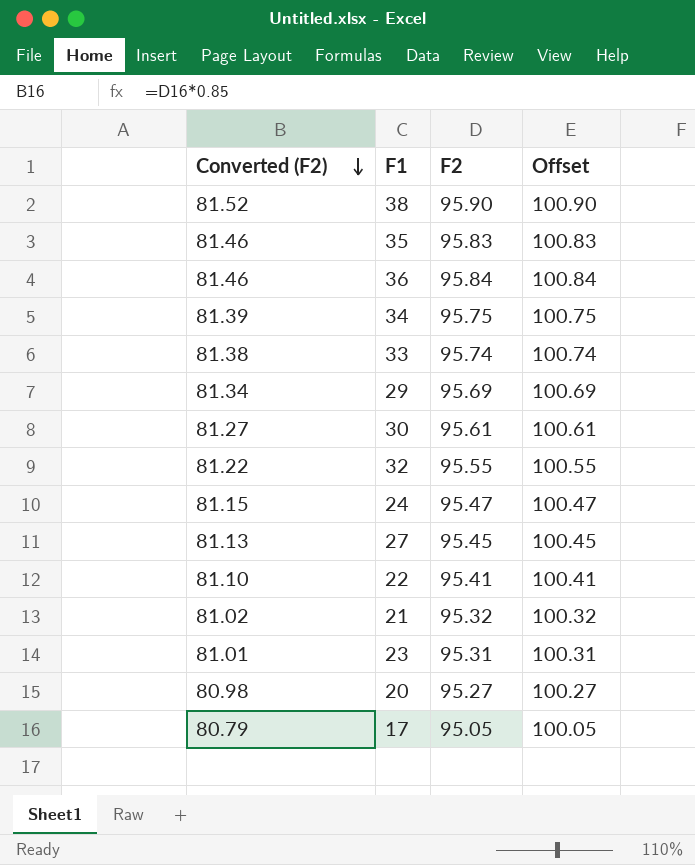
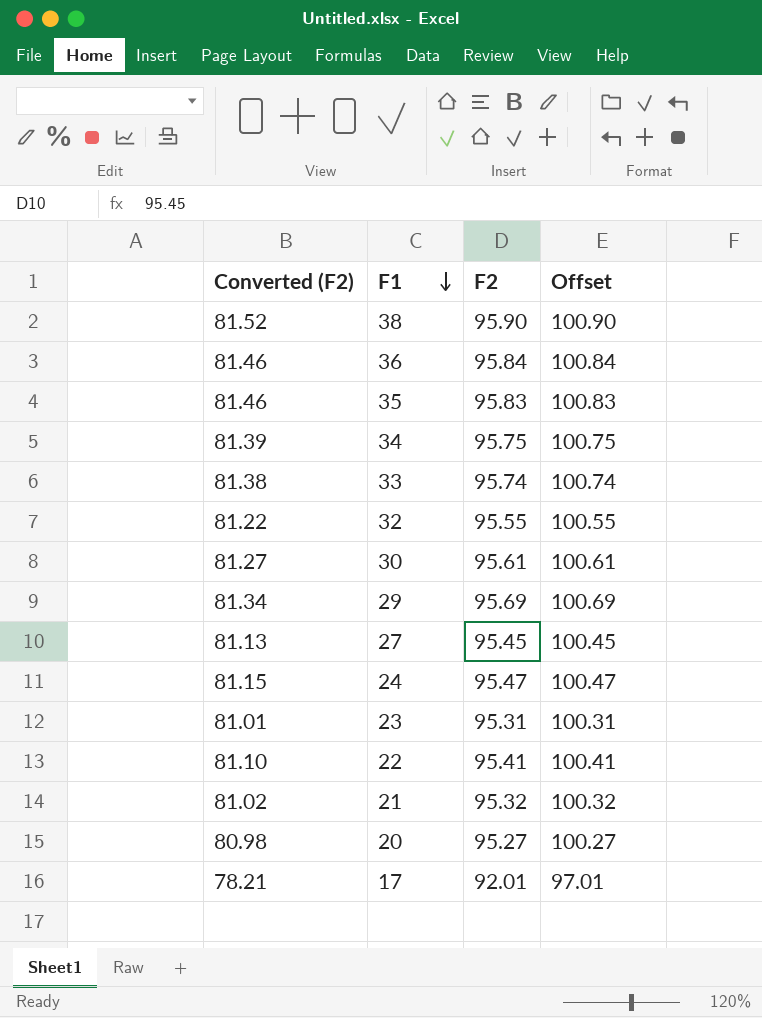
row order: Converted (F2) descending -> F1 descending
17 | Converted (F2): 80.79 -> 78.21
17 | F2: 95.05 -> 92.01
17 | Offset: 100.05 -> 97.01

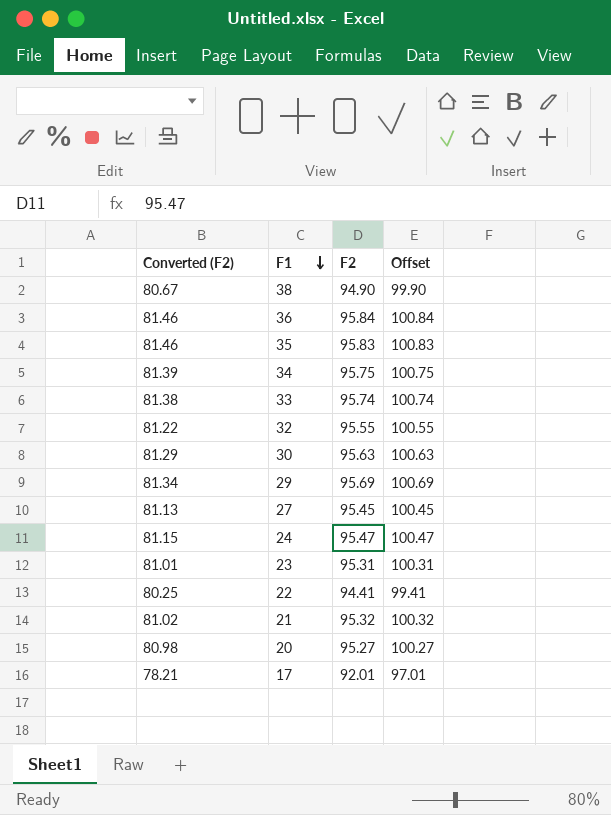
38 | Converted (F2): 81.52 -> 80.67
38 | F2: 95.90 -> 94.90
38 | Offset: 100.90 -> 99.90
30 | Converted (F2): 81.27 -> 81.29
30 | F2: 95.61 -> 95.63
30 | Offset: 100.61 -> 100.63
22 | Converted (F2): 81.10 -> 80.25
22 | F2: 95.41 -> 94.41
22 | Offset: 100.41 -> 99.41

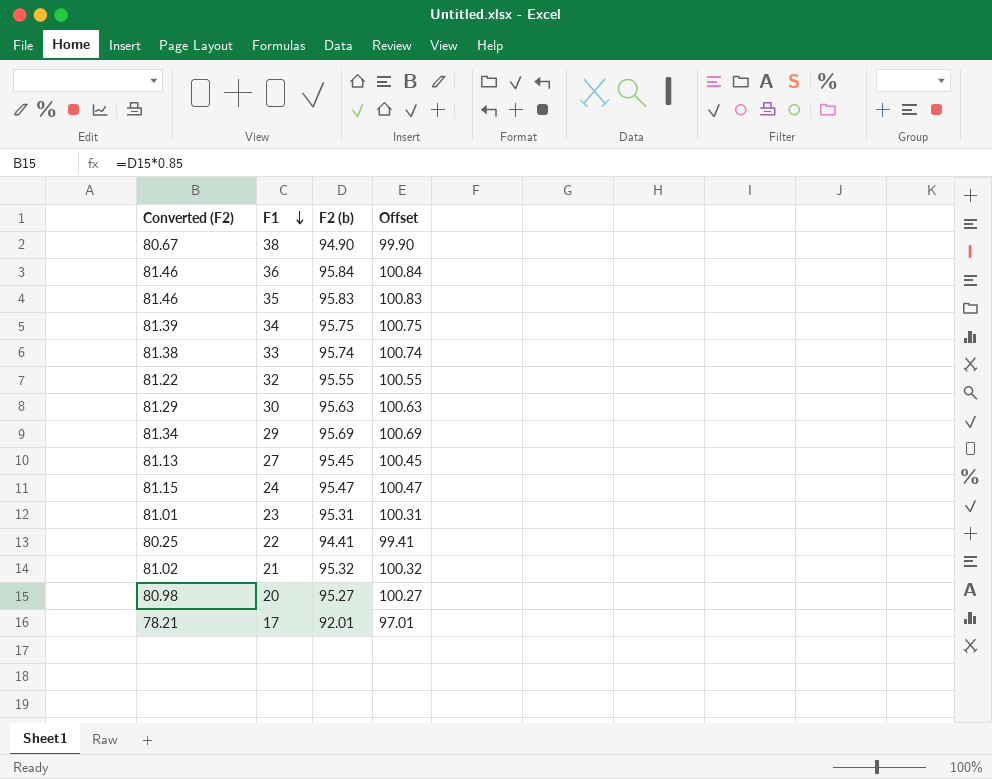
column name: F2 -> F2 (b)

